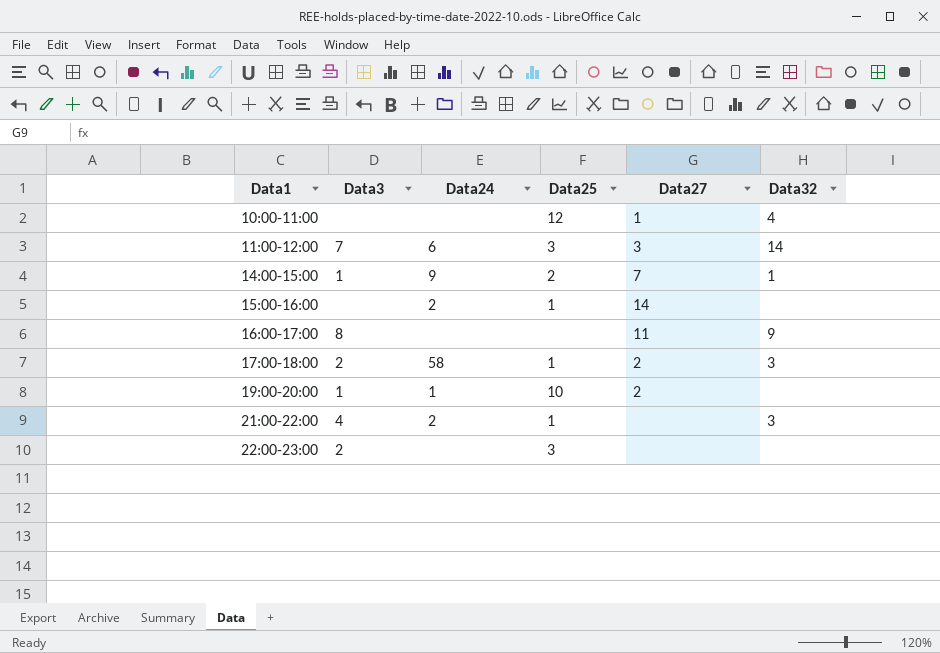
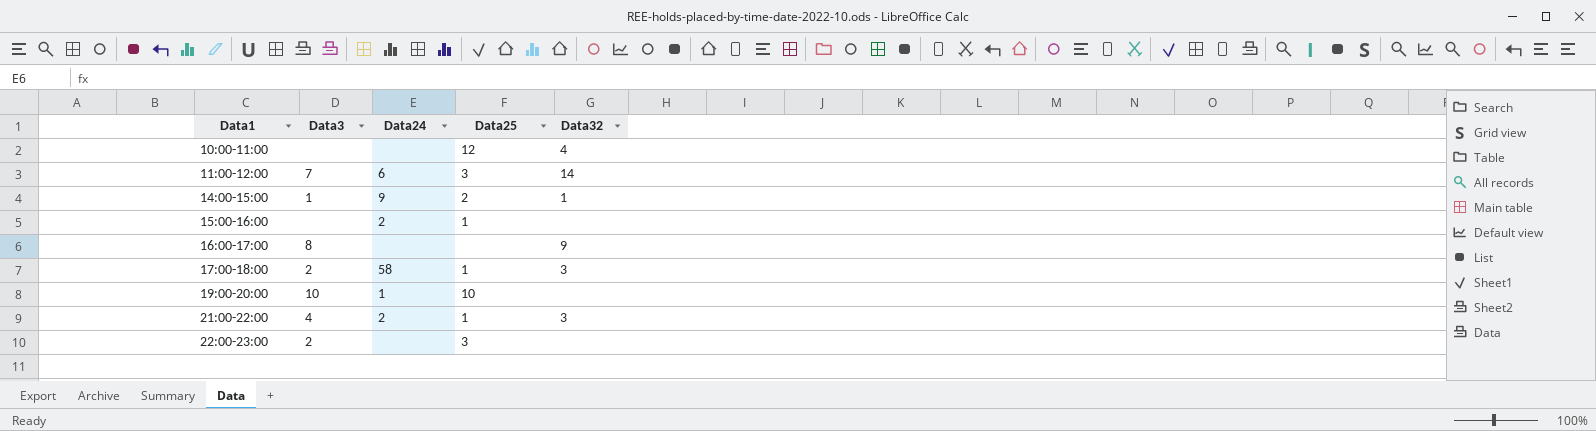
column Data27 | position: 5 -> none
19:00-20:00 | Data3: 1 -> 10

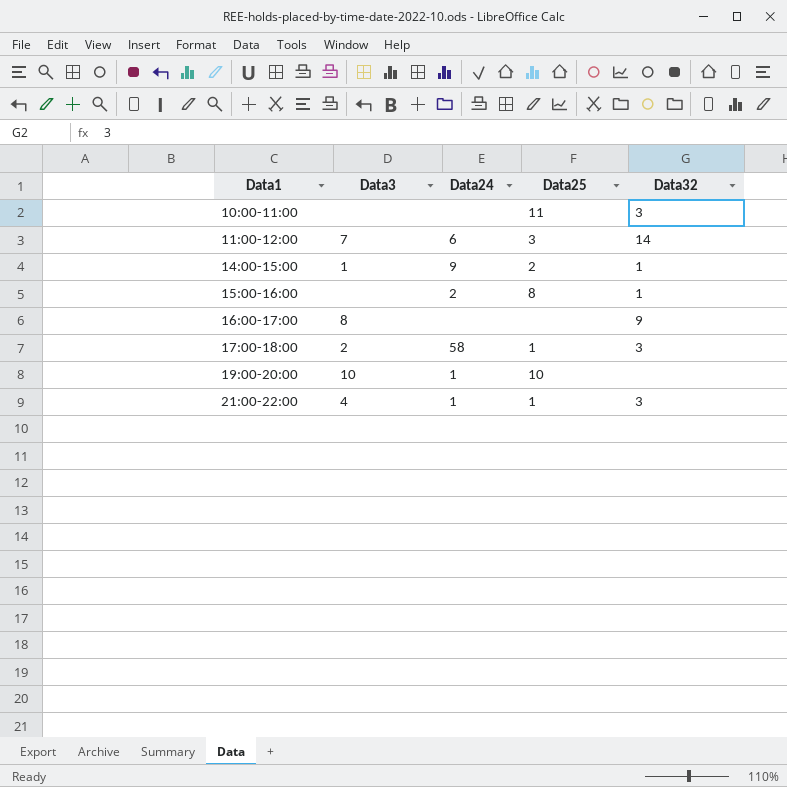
row 22:00-23:00: 2 | none | 3 | none -> none
10:00-11:00 | Data25: 12 -> 11
10:00-11:00 | Data32: 4 -> 3
15:00-16:00 | Data25: 1 -> 8
15:00-16:00 | Data32: none -> 1
21:00-22:00 | Data24: 2 -> 1

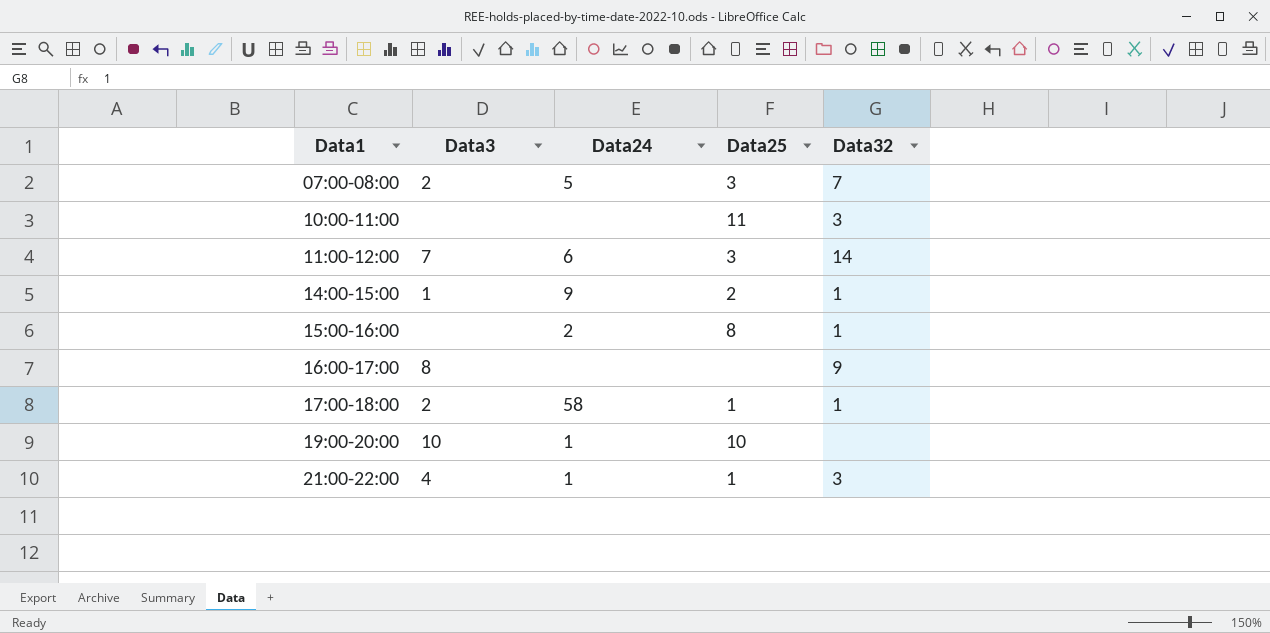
row 07:00-08:00: none -> 2 | 5 | 3 | 7
17:00-18:00 | Data32: 3 -> 1

